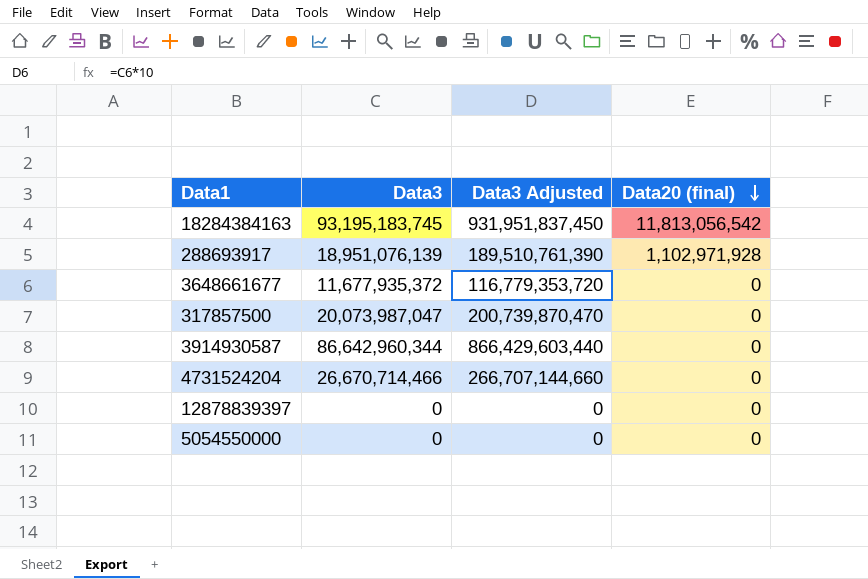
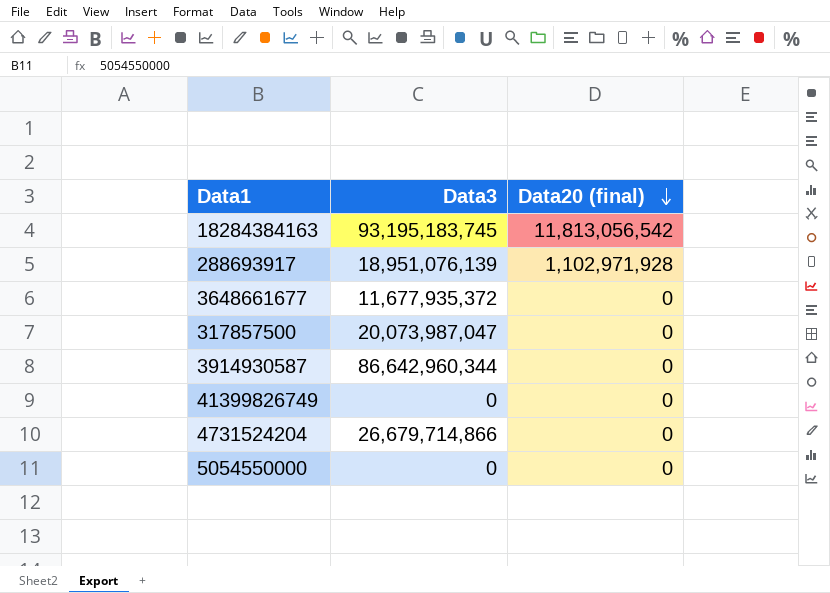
column Data3 Adjusted | formula: [Data3] * 10 -> none
row 12878839397: 0 | 0 | 0 -> none
row 41399826749: none -> 0 | 0
4731524204 | Data3: 26,670,714,466 -> 26,679,714,866

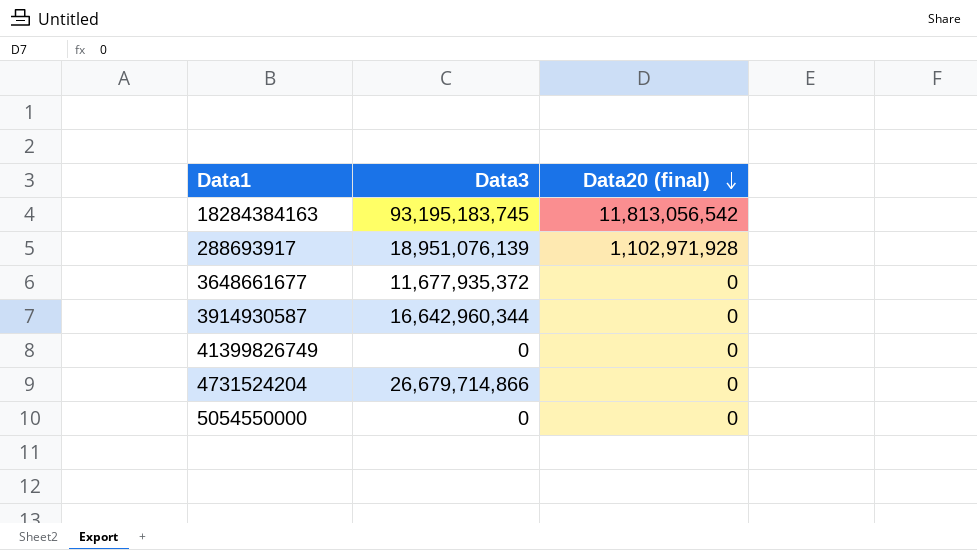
row 317857500: 20,073,987,047 | 0 -> none
3914930587 | Data3: 86,642,960,344 -> 16,642,960,344

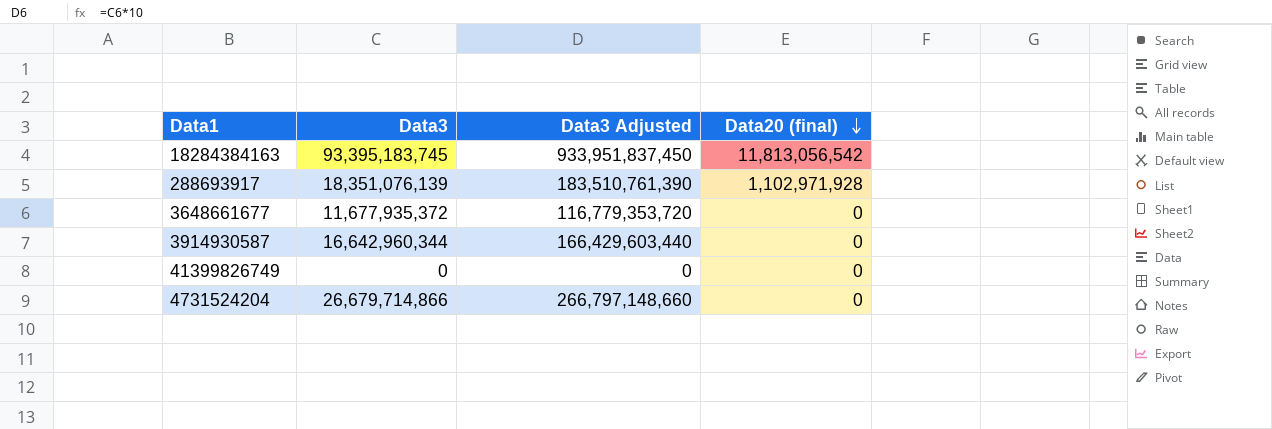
column Data3 Adjusted | formula: none -> [Data3] * 10
row 5054550000: 0 | 0 -> none
18284384163 | Data3: 93,195,183,745 -> 93,395,183,745
288693917 | Data3: 18,951,076,139 -> 18,351,076,139

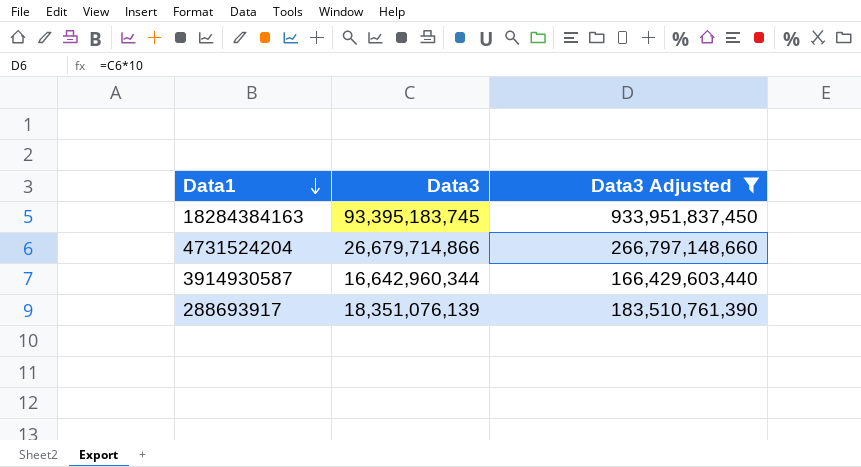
filter: none -> Data3 Adjusted >= 166,429,603,440
row order: Data20 (final) descending -> Data1 descending
column Data20 (final) | position: 4 -> none

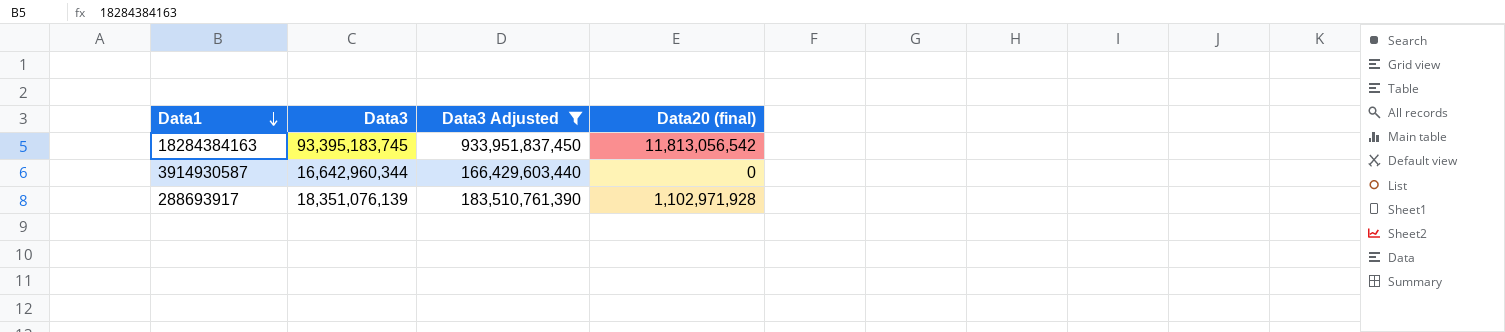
column Data20 (final) | position: none -> 4
row 4731524204: 26,679,714,866 | 266,797,148,660 -> none

